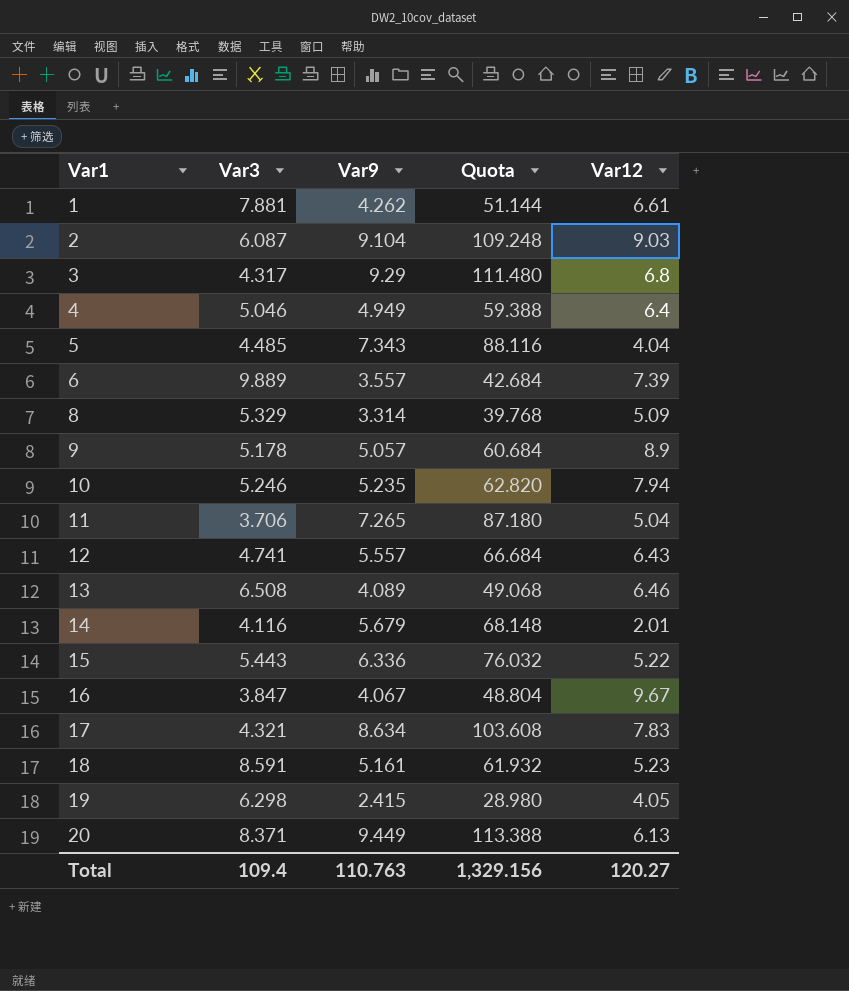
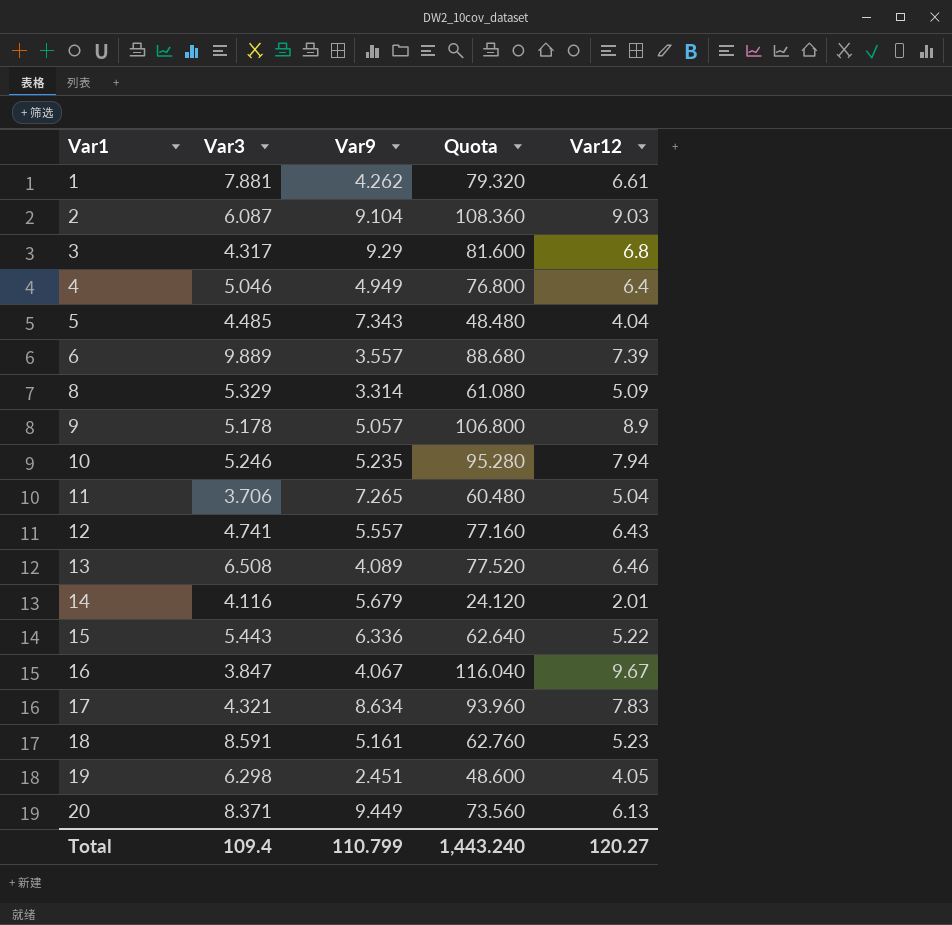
column Quota | formula: [Var9] * 12 -> [Var12] * 12
19 | Var9: 2.415 -> 2.451
Total | Var9: 110.763 -> 110.799
Total | Quota: 1,329.156 -> 1,443.240

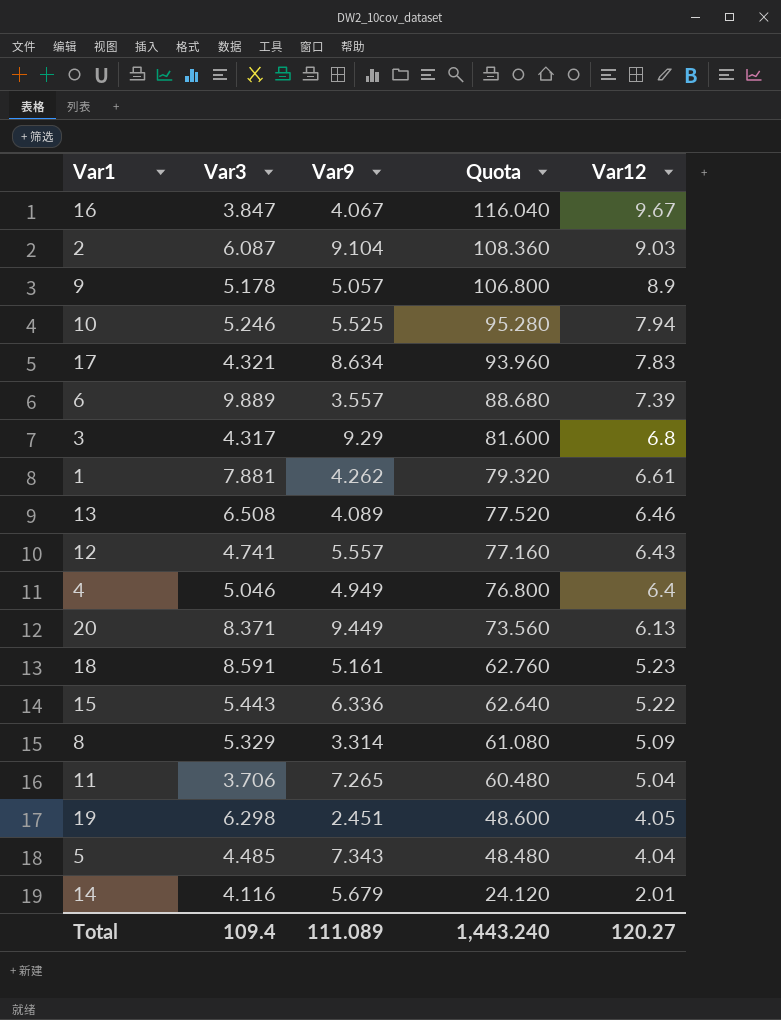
row order: Var1 ascending -> Quota descending
10 | Var9: 5.235 -> 5.525
Total | Var9: 110.799 -> 111.089

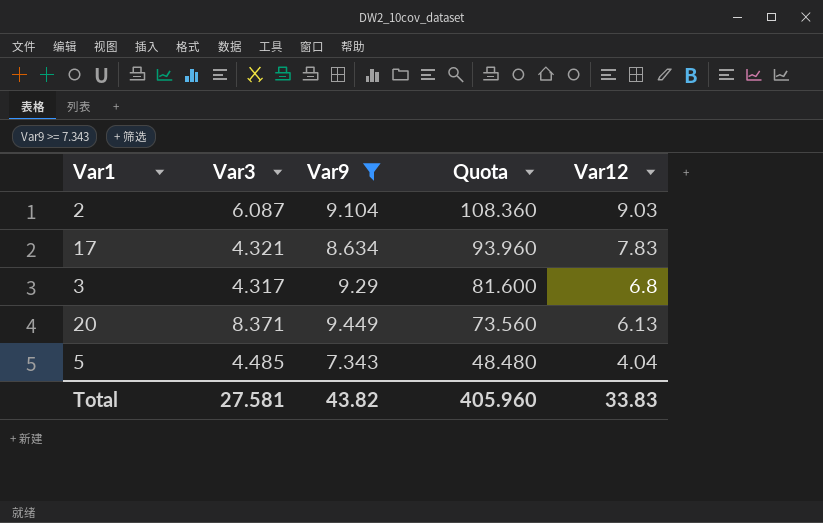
filter: none -> Var9 >= 7.343
Total | Var3: 109.4 -> 27.581
Total | Var9: 111.089 -> 43.82
Total | Quota: 1,443.240 -> 405.960
Total | Var12: 120.27 -> 33.83

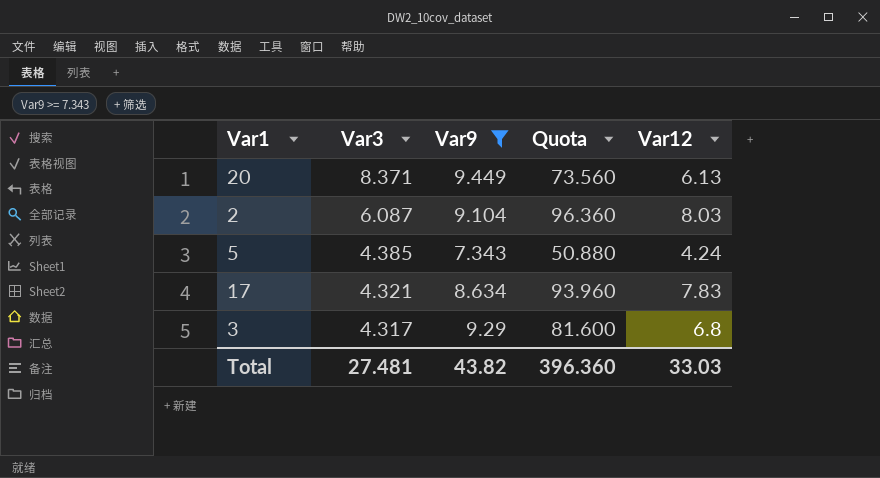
row order: Quota descending -> Var3 descending
2 | Quota: 108.360 -> 96.360
2 | Var12: 9.03 -> 8.03
5 | Var3: 4.485 -> 4.385
5 | Quota: 48.480 -> 50.880
5 | Var12: 4.04 -> 4.24
Total | Var3: 27.581 -> 27.481
Total | Quota: 405.960 -> 396.360
Total | Var12: 33.83 -> 33.03

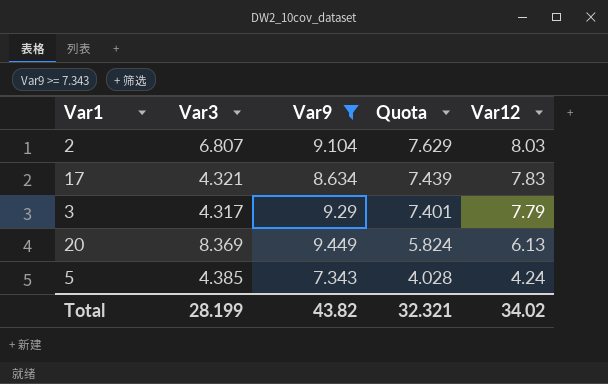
row order: Var3 descending -> Quota descending
column Quota | formula: [Var12] * 12 -> [Var12] * 0.95
2 | Var3: 6.087 -> 6.807
3 | Var12: 6.8 -> 7.79
20 | Var3: 8.371 -> 8.369
Total | Var3: 27.481 -> 28.199
Total | Quota: 396.360 -> 32.321
Total | Var12: 33.03 -> 34.02

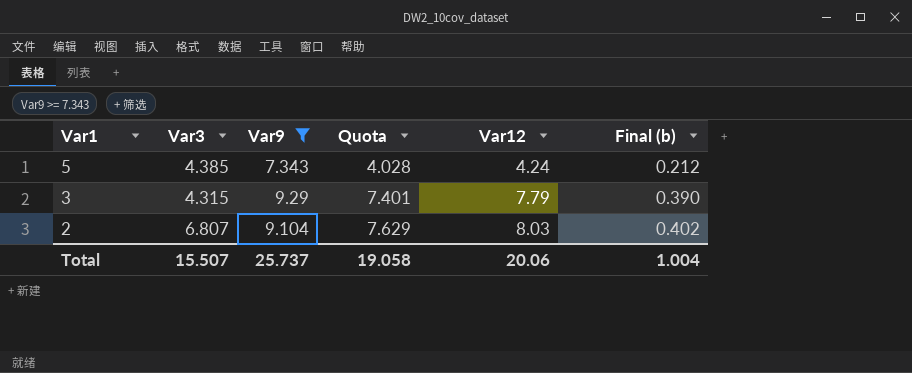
row order: Quota descending -> Var1 descending
column Final (b) | formula: none -> [Var12] * 0.05
row 17: 4.321 | 8.634 | 7.439 | 7.83 -> none
row 20: 8.369 | 9.449 | 5.824 | 6.13 -> none
3 | Var3: 4.317 -> 4.315
Total | Var3: 28.199 -> 15.507
Total | Var9: 43.82 -> 25.737
Total | Quota: 32.321 -> 19.058
Total | Var12: 34.02 -> 20.06

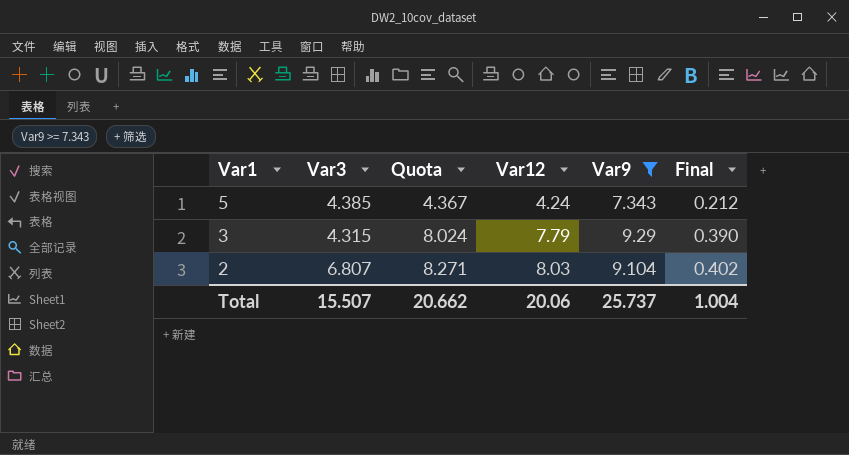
column Quota | formula: [Var12] * 0.95 -> [Var12] * 1.03
column Var9 | position: 3 -> 5
column name: Final (b) -> Final
Total | Quota: 19.058 -> 20.662

